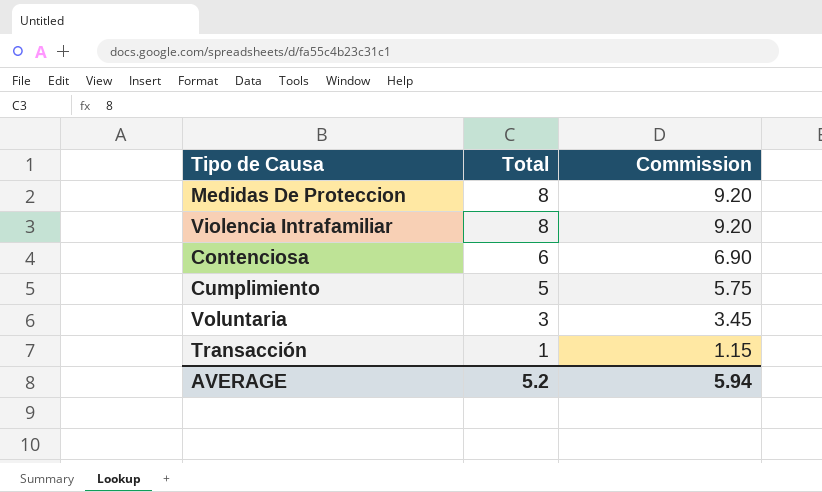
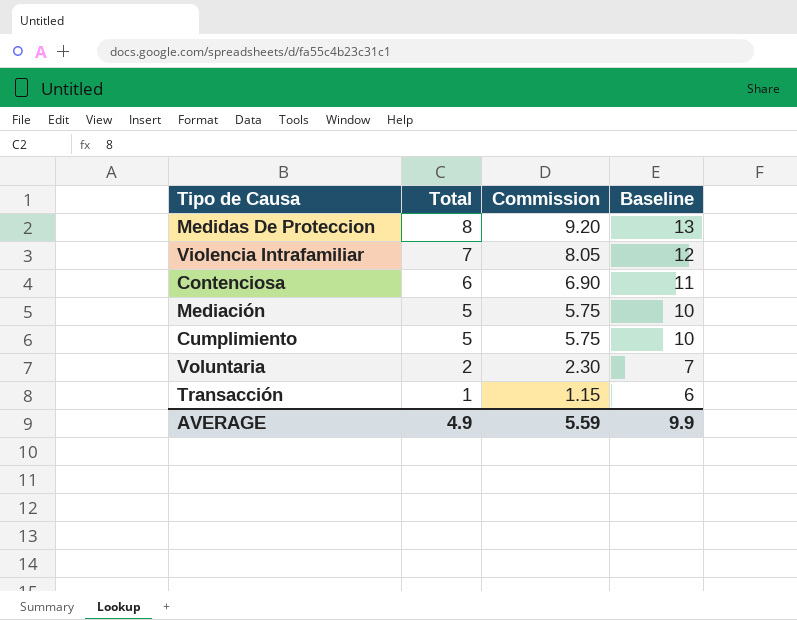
column Baseline | formula: none -> [Total] + 5
Violencia Intrafamiliar | Total: 8 -> 7
Violencia Intrafamiliar | Commission: 9.20 -> 8.05
row Mediación: none -> 5 | 5.75 | 10
Voluntaria | Total: 3 -> 2
Voluntaria | Commission: 3.45 -> 2.30
AVERAGE | Total: 5.2 -> 4.9
AVERAGE | Commission: 5.94 -> 5.59

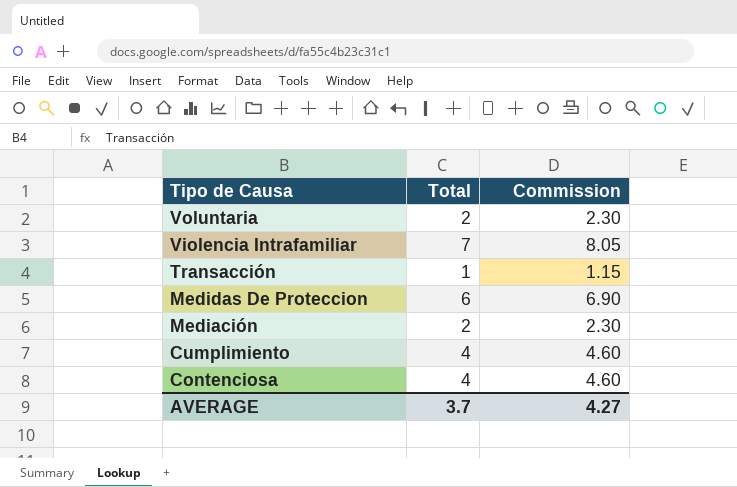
row order: Total descending -> Tipo de Causa descending
column Baseline | formula: [Total] + 5 -> none
Medidas De Proteccion | Total: 8 -> 6
Medidas De Proteccion | Commission: 9.20 -> 6.90
Mediación | Total: 5 -> 2
Mediación | Commission: 5.75 -> 2.30
Cumplimiento | Total: 5 -> 4
Cumplimiento | Commission: 5.75 -> 4.60
Contenciosa | Total: 6 -> 4
Contenciosa | Commission: 6.90 -> 4.60
AVERAGE | Total: 4.9 -> 3.7
AVERAGE | Commission: 5.59 -> 4.27

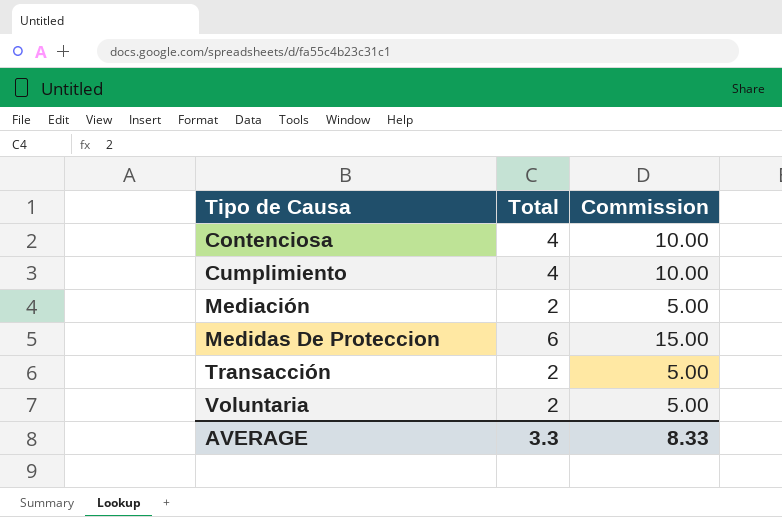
row order: Tipo de Causa descending -> Tipo de Causa ascending
column Commission | formula: [Total] * 1.15 -> [Total] * 2.5
row Violencia Intrafamiliar: 7 | 8.05 -> none
Transacción | Total: 1 -> 2
AVERAGE | Total: 3.7 -> 3.3
AVERAGE | Commission: 4.27 -> 8.33

